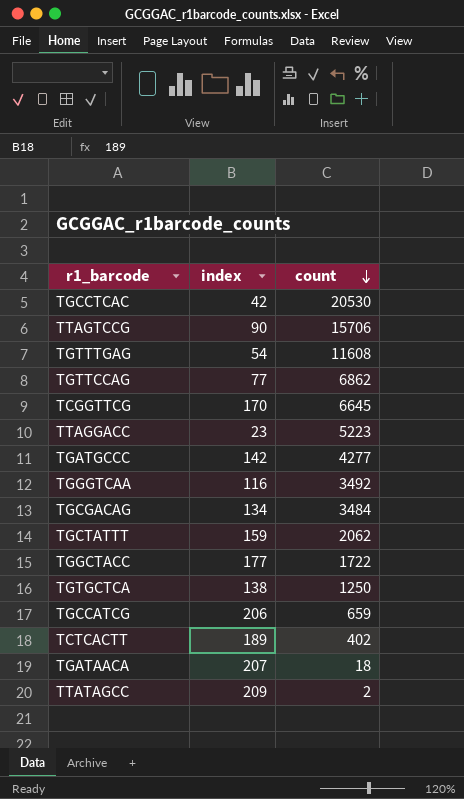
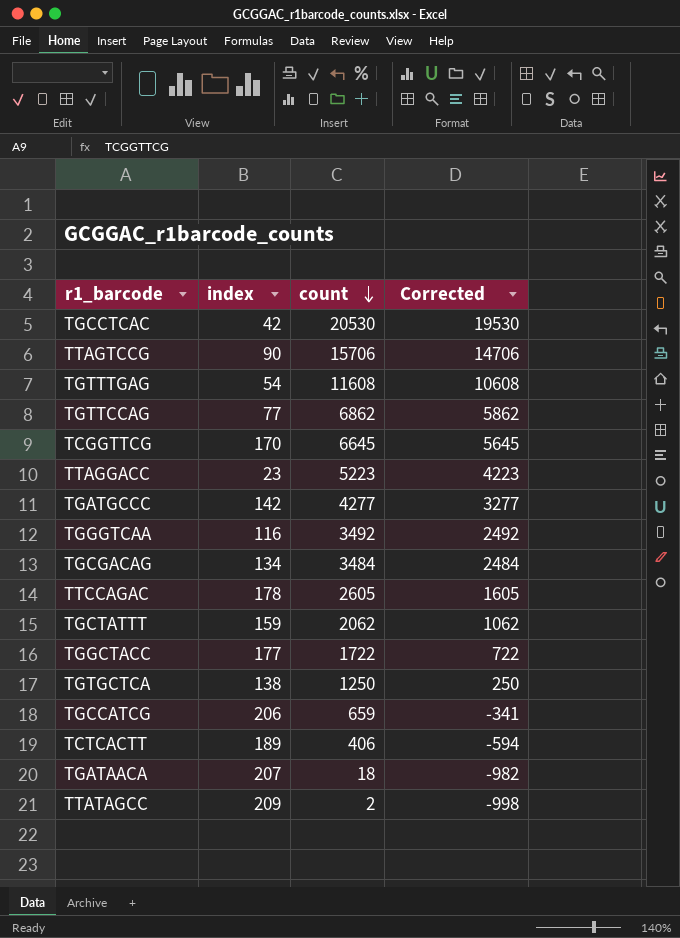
column Corrected | formula: none -> [count] - 1000
row TTCCAGAC: none -> 178 | 2605 | 1605
TCTCACTT | count: 402 -> 406

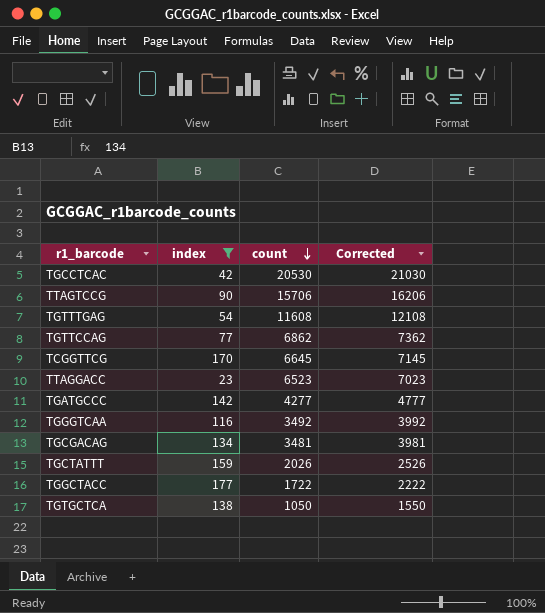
filter: none -> index <= 177
column Corrected | formula: [count] - 1000 -> [count] + 500
TTAGGACC | count: 5223 -> 6523
TGCGACAG | count: 3484 -> 3481
TGCTATTT | count: 2062 -> 2026
TGTGCTCA | count: 1250 -> 1050

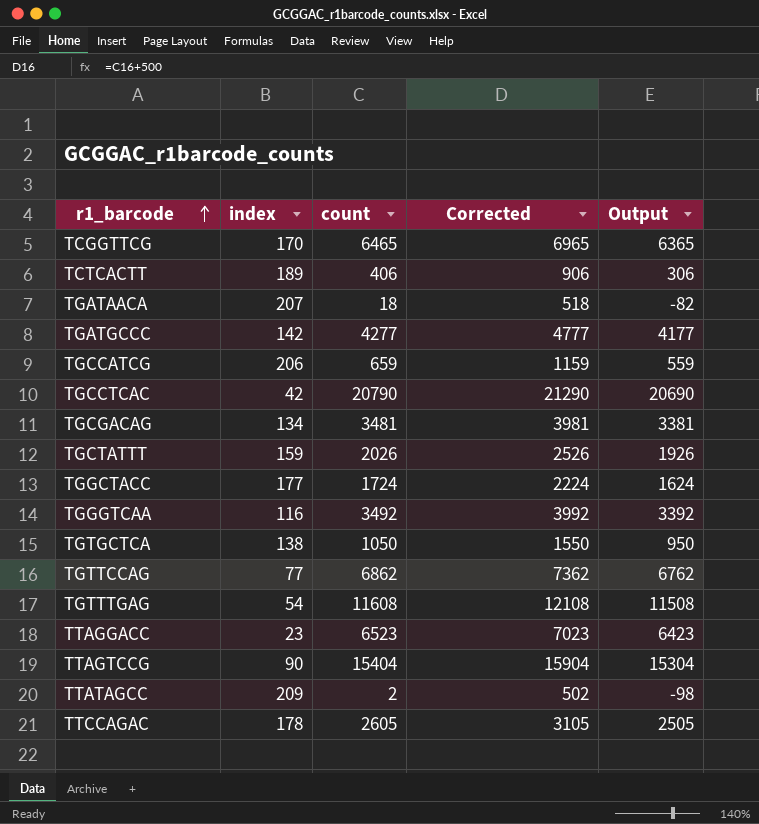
filter: index <= 177 -> none
row order: count descending -> r1_barcode ascending
column Output | formula: none -> [count] - 100
TCGGTTCG | count: 6645 -> 6465
TCGGTTCG | Corrected: 7145 -> 6965
TGCCTCAC | count: 20530 -> 20790
TGCCTCAC | Corrected: 21030 -> 21290
TGGCTACC | count: 1722 -> 1724
TGGCTACC | Corrected: 2222 -> 2224
TTAGTCCG | count: 15706 -> 15404
TTAGTCCG | Corrected: 16206 -> 15904

